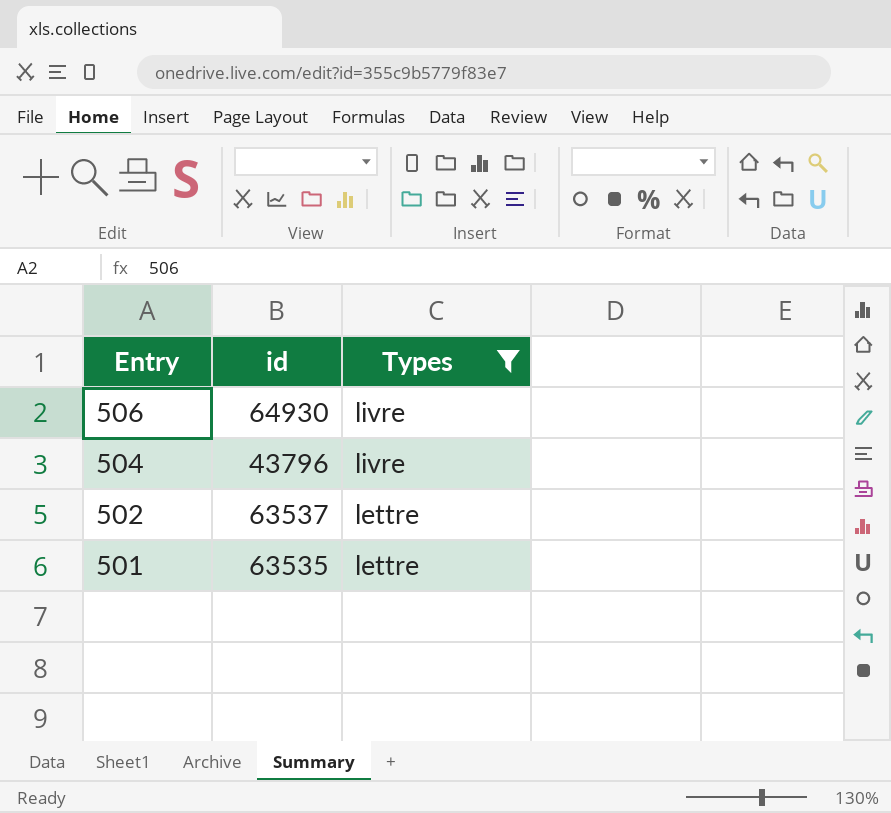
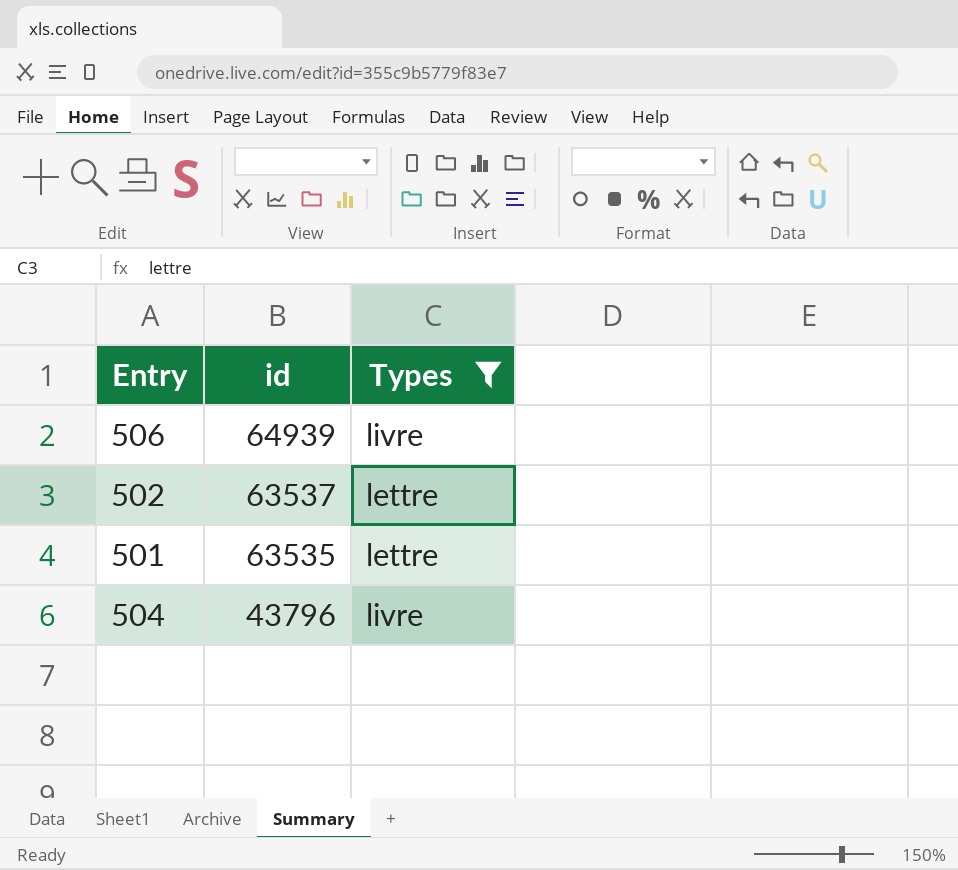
row order: Entry descending -> id descending
506 | id: 64930 -> 64939

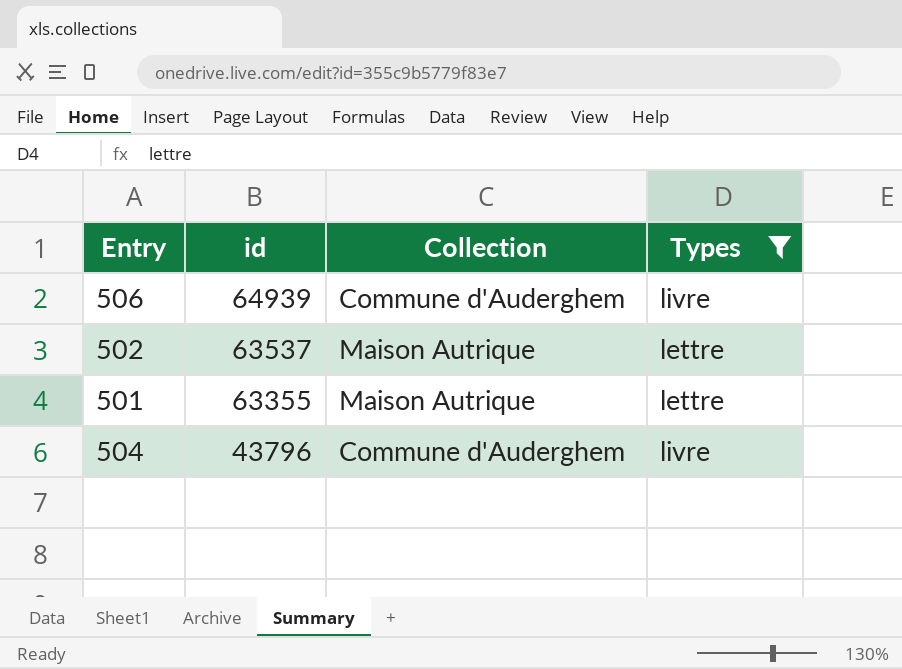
column Collection | position: none -> 3
501 | id: 63535 -> 63355

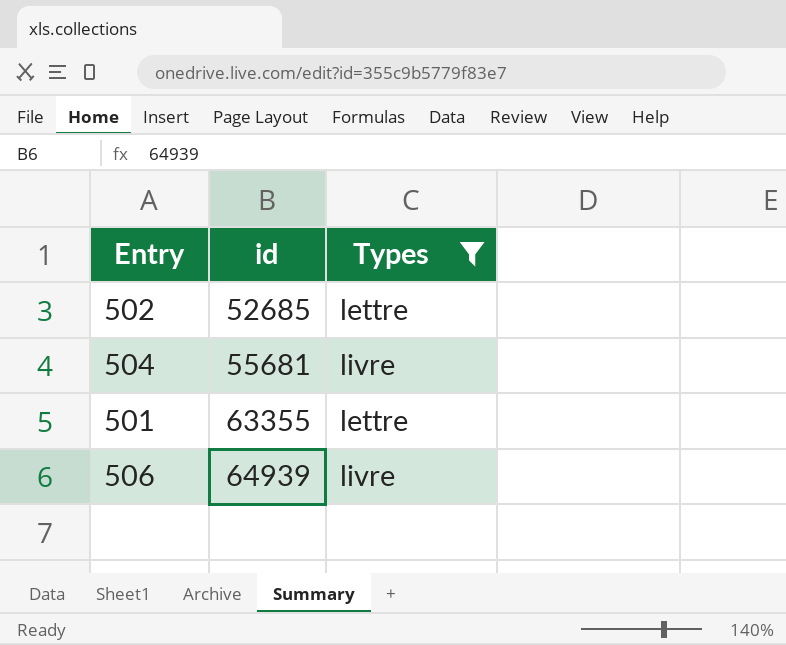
row order: id descending -> id ascending
column Collection | position: 3 -> none
502 | id: 63537 -> 52685
504 | id: 43796 -> 55681

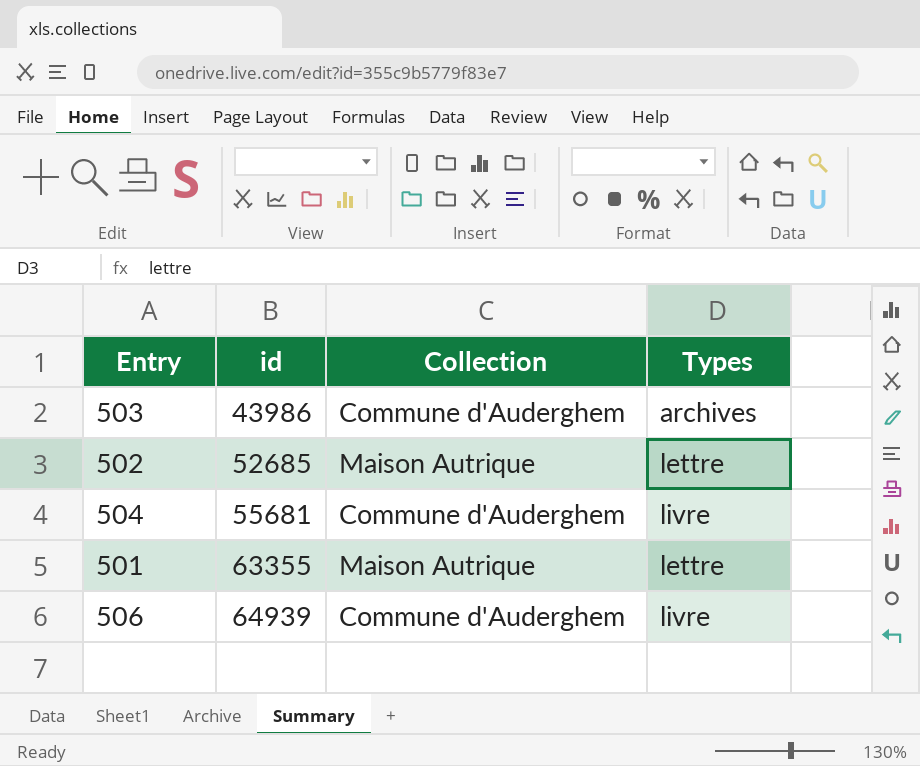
filter: Types != archives -> none
column Collection | position: none -> 3

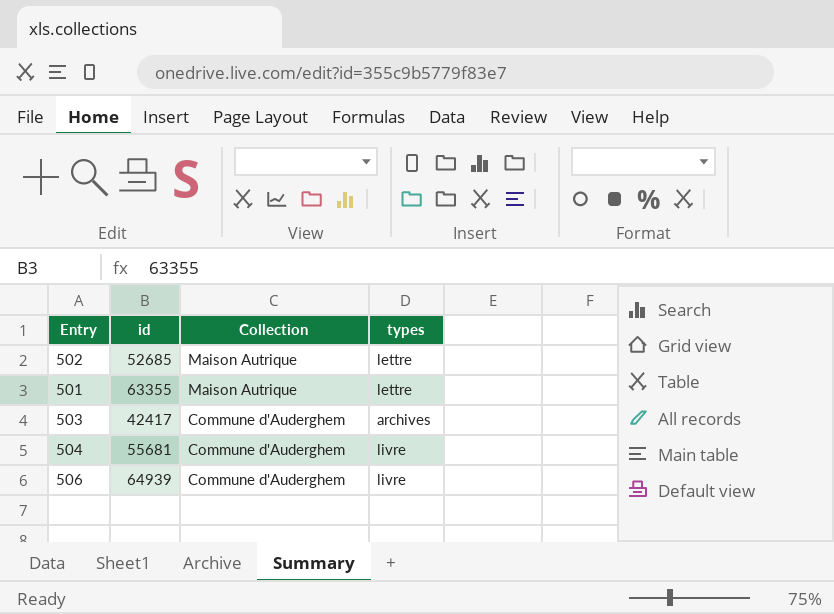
row order: id ascending -> Collection descending
column name: Types -> types
503 | id: 43986 -> 42417

